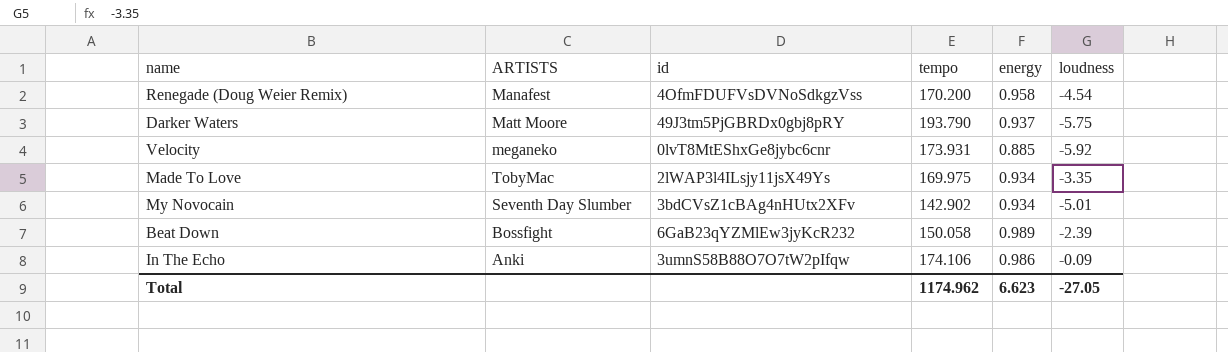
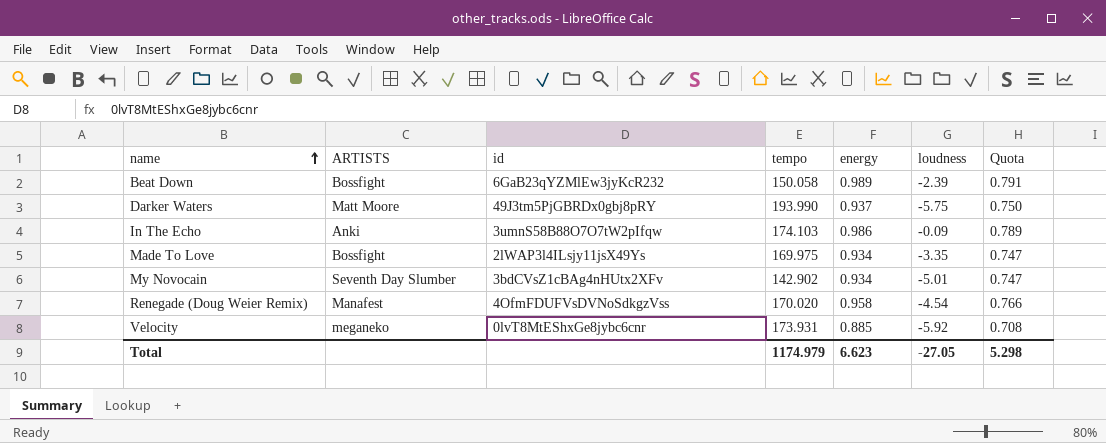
row order: none -> name ascending
column Quota | formula: none -> [energy] * 0.8
Darker Waters | tempo: 193.790 -> 193.990
In The Echo | tempo: 174.106 -> 174.103
Made To Love | ARTISTS: TobyMac -> Bossfight
Renegade (Doug Weier Remix) | tempo: 170.200 -> 170.020
Total | tempo: 1174.962 -> 1174.979

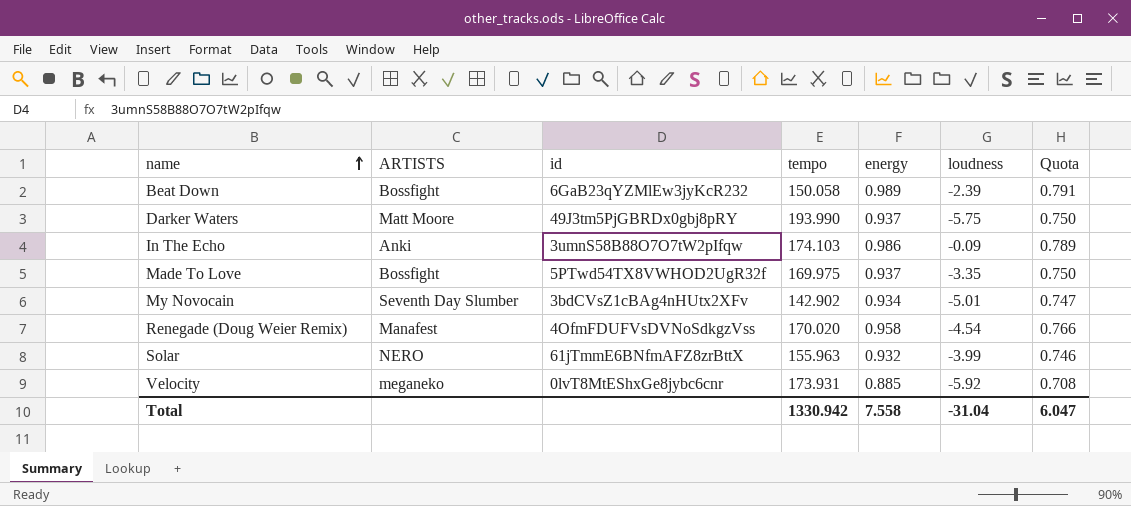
Made To Love | id: 2lWAP3l4ILsjy11jsX49Ys -> 5PTwd54TX8VWHOD2UgR32f
Made To Love | energy: 0.934 -> 0.937
Made To Love | Quota: 0.747 -> 0.750
row Solar: none -> NERO | 61jTmmE6BNfmAFZ8zrBttX | 155.963 | 0.932 | -3.99 | 0.746
Total | tempo: 1174.979 -> 1330.942
Total | energy: 6.623 -> 7.558
Total | loudness: -27.05 -> -31.04
Total | Quota: 5.298 -> 6.047

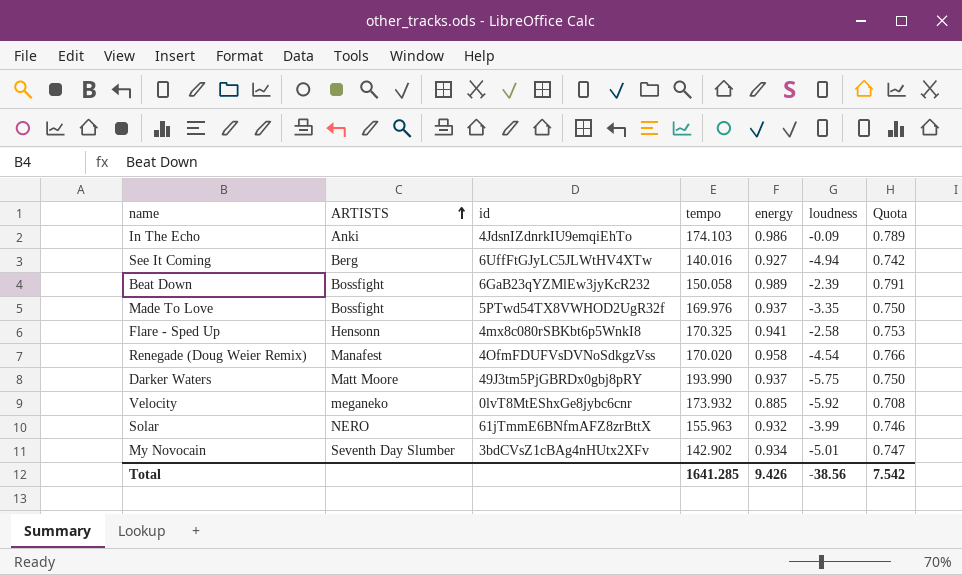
row order: name ascending -> ARTISTS ascending
In The Echo | id: 3umnS58B88O7O7tW2pIfqw -> 4JdsnIZdnrkIU9emqiEhTo
row See It Coming: none -> Berg | 6UffFtGJyLC5JLWtHV4XTw | 140.016 | 0.927 | -4.94 | 0.742
Made To Love | tempo: 169.975 -> 169.976
row Flare - Sped Up: none -> Hensonn | 4mx8c080rSBKbt6p5WnkI8 | 170.325 | 0.941 | -2.58 | 0.753
Velocity | tempo: 173.931 -> 173.932
Total | tempo: 1330.942 -> 1641.285
Total | energy: 7.558 -> 9.426
Total | loudness: -31.04 -> -38.56
Total | Quota: 6.047 -> 7.542

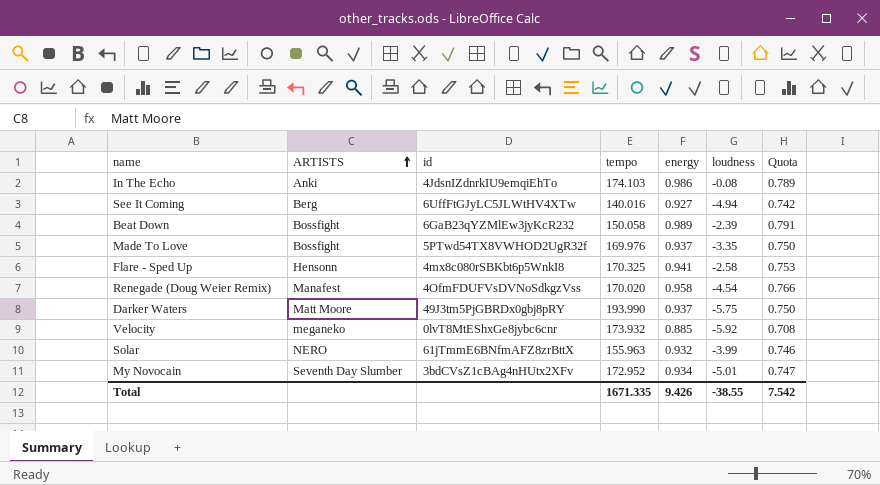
In The Echo | loudness: -0.09 -> -0.08
My Novocain | tempo: 142.902 -> 172.952
Total | tempo: 1641.285 -> 1671.335
Total | loudness: -38.56 -> -38.55

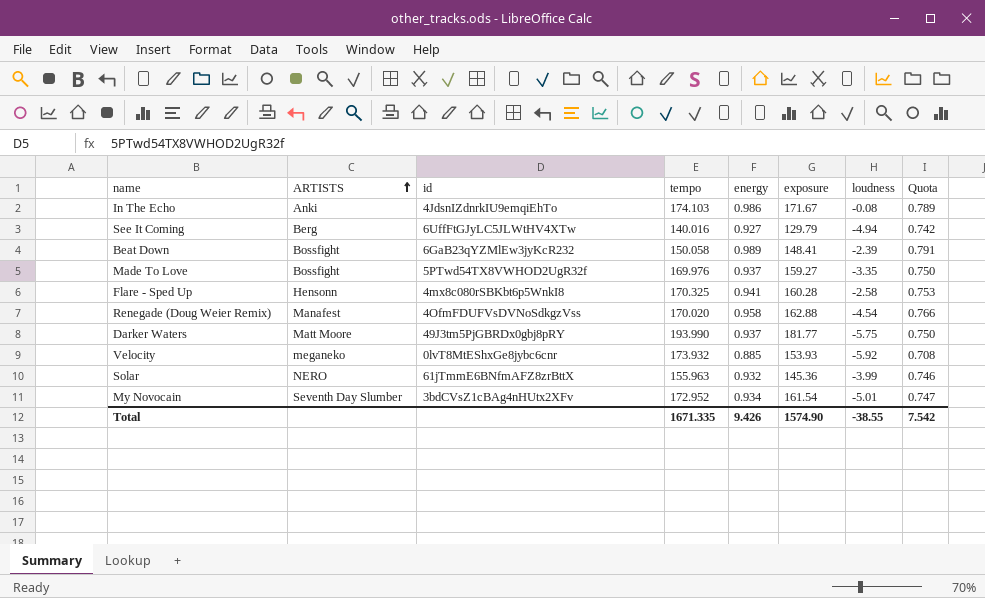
column exposure | formula: none -> [tempo] * [energy]

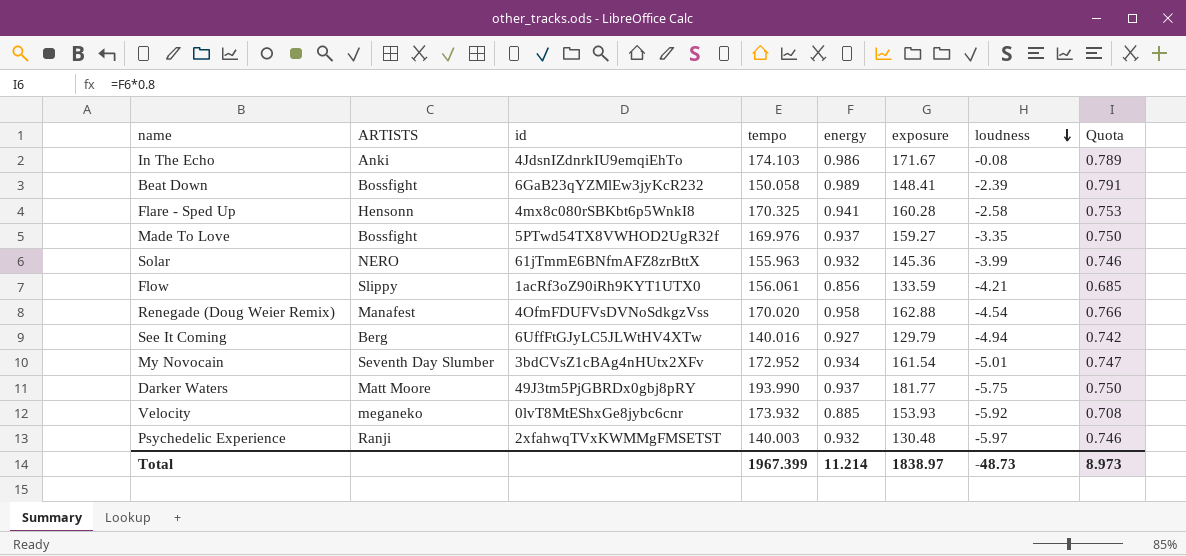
row order: ARTISTS ascending -> loudness descending
row Flow: none -> Slippy | 1acRf3oZ90iRh9KYT1UTX0 | 156.061 | 0.856 | 133.59 | -4.21 | 0.685
row Psychedelic Experience: none -> Ranji | 2xfahwqTVxKWMMgFMSETST | 140.003 | 0.932 | 130.48 | -5.97 | 0.746
Total | tempo: 1671.335 -> 1967.399
Total | energy: 9.426 -> 11.214
Total | exposure: 1574.90 -> 1838.97
Total | loudness: -38.55 -> -48.73
Total | Quota: 7.542 -> 8.973

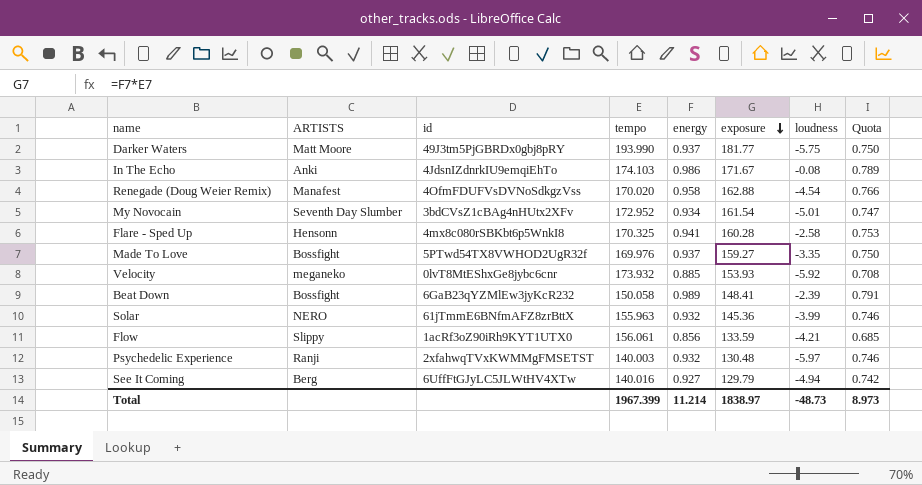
row order: loudness descending -> exposure descending

